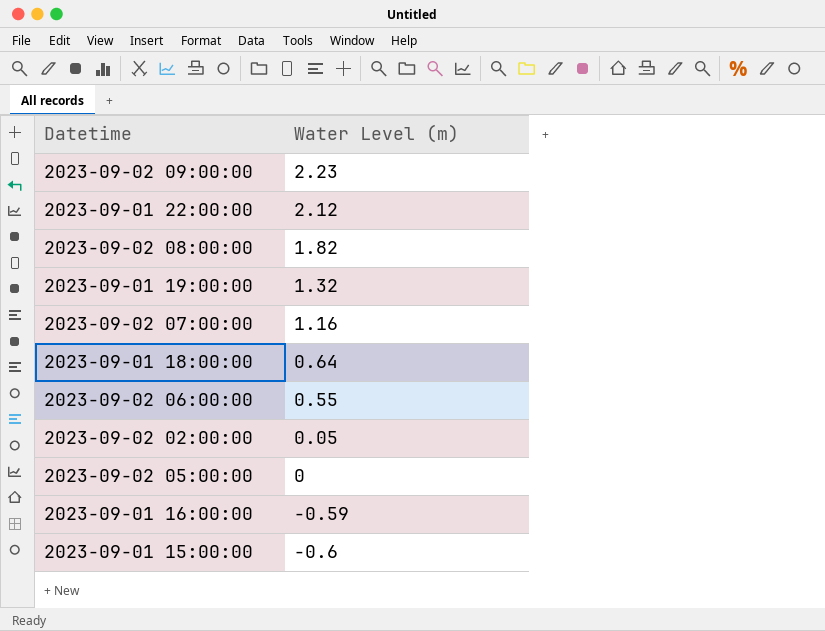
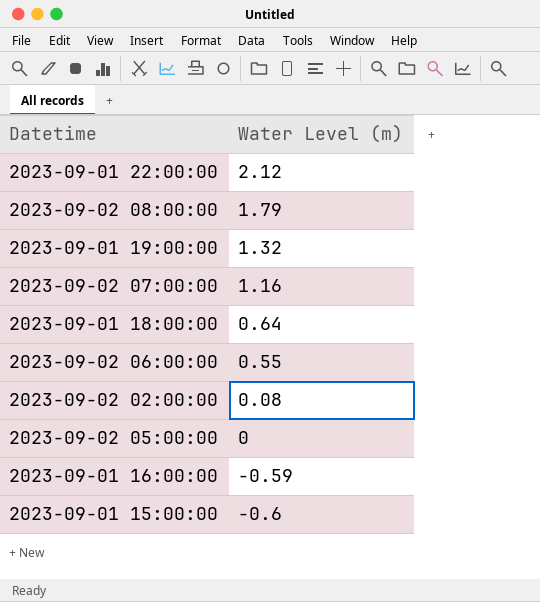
row 2023-09-02 09:00:00: 2.23 -> none
2023-09-02 08:00:00 | Water Level (m): 1.82 -> 1.79
2023-09-02 02:00:00 | Water Level (m): 0.05 -> 0.08

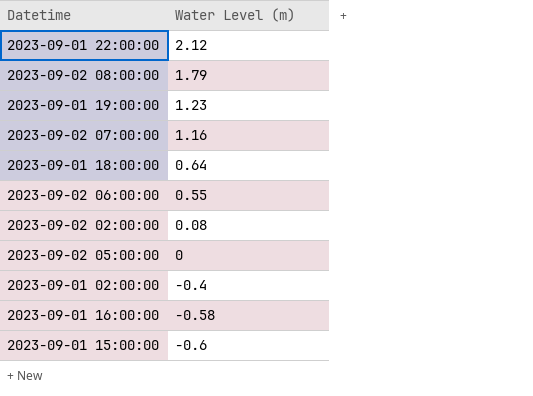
2023-09-01 19:00:00 | Water Level (m): 1.32 -> 1.23
row 2023-09-01 02:00:00: none -> -0.4
2023-09-01 16:00:00 | Water Level (m): -0.59 -> -0.58

